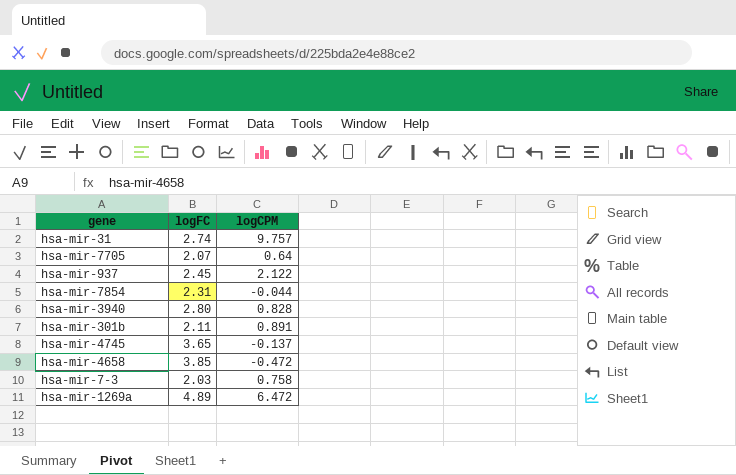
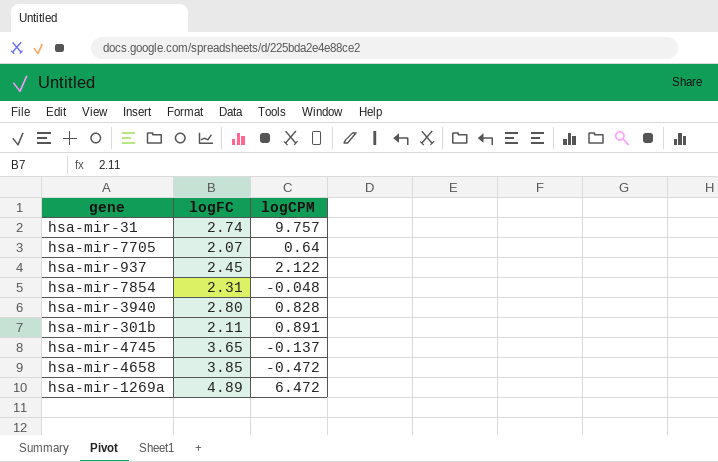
row hsa-mir-7-3: 2.03 | 0.758 -> none
hsa-mir-7854 | logCPM: -0.044 -> -0.048

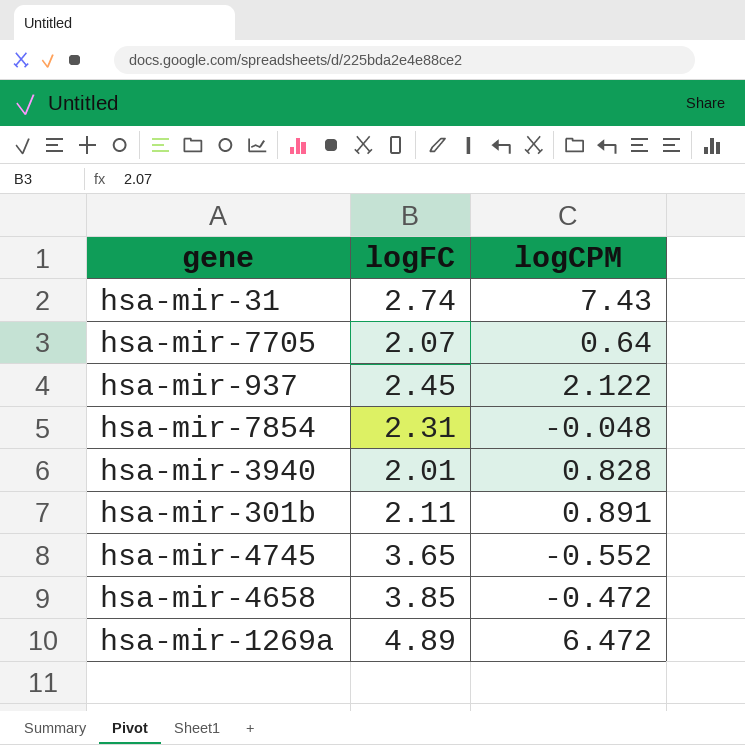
hsa-mir-31 | logCPM: 9.757 -> 7.43
hsa-mir-3940 | logFC: 2.80 -> 2.01
hsa-mir-4745 | logCPM: -0.137 -> -0.552

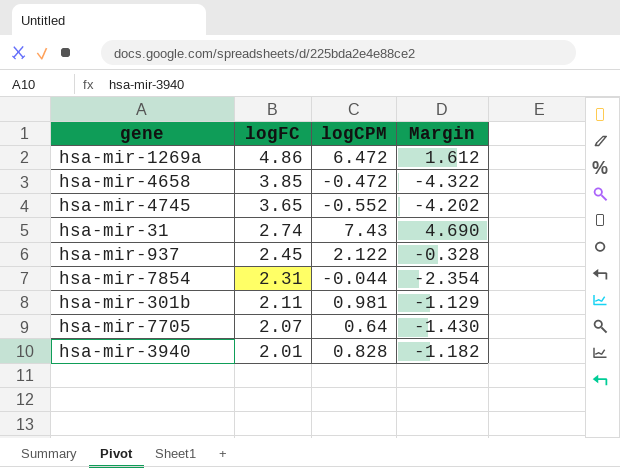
row order: none -> logFC descending
column Margin | formula: none -> [logCPM] - [logFC]
hsa-mir-1269a | logFC: 4.89 -> 4.86
hsa-mir-7854 | logCPM: -0.048 -> -0.044
hsa-mir-301b | logCPM: 0.891 -> 0.981

